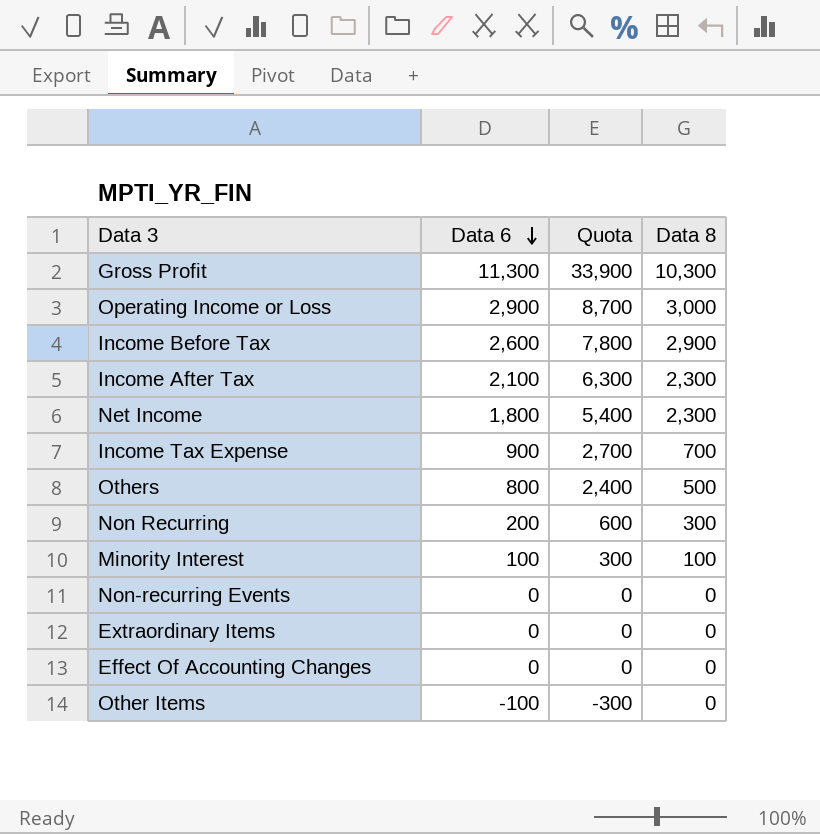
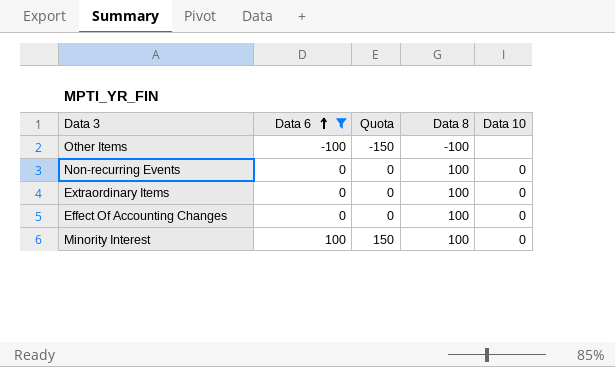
filter: none -> Data 6 <= 100
row order: Data 6 descending -> Data 6 ascending
column Quota | formula: [Data 6] * 3 -> [Data 6] * 1.5
column Data 10 | position: none -> 5
Other Items | Data 8: 0 -> -100
Non-recurring Events | Data 8: 0 -> 100
Extraordinary Items | Data 8: 0 -> 100
Effect Of Accounting Changes | Data 8: 0 -> 100

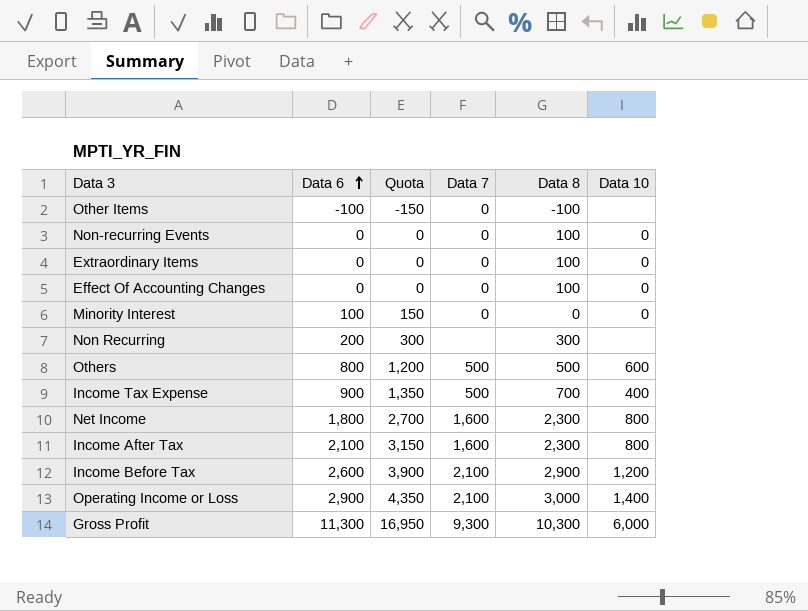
filter: Data 6 <= 100 -> none
column Data 7 | position: none -> 4
Minority Interest | Data 8: 100 -> 0

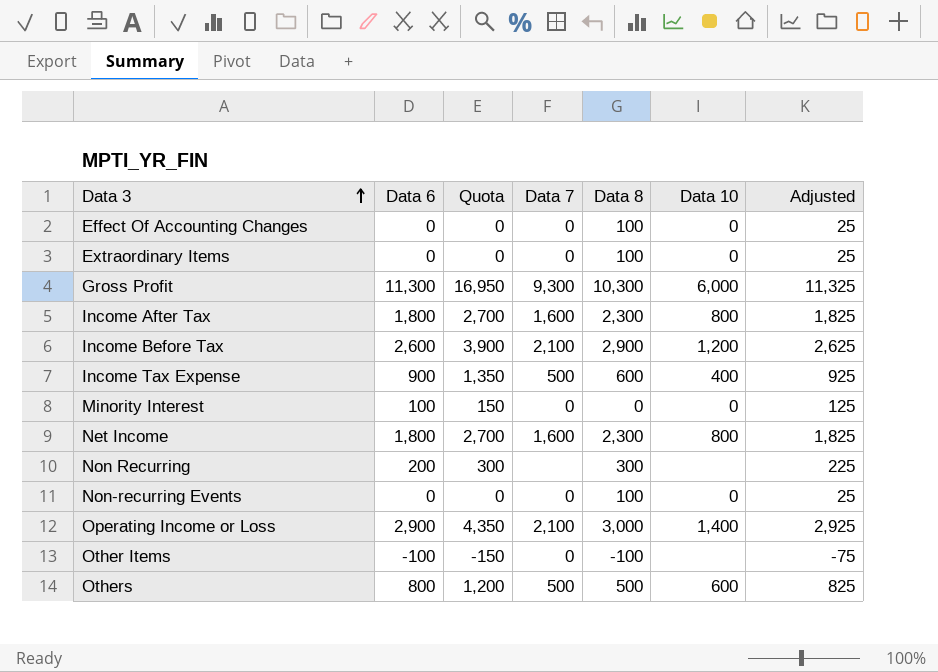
row order: Data 6 ascending -> Data 3 ascending
column Adjusted | formula: none -> [Data 6] + 25
Income After Tax | Data 6: 2,100 -> 1,800
Income After Tax | Quota: 3,150 -> 2,700
Income Tax Expense | Data 8: 700 -> 600

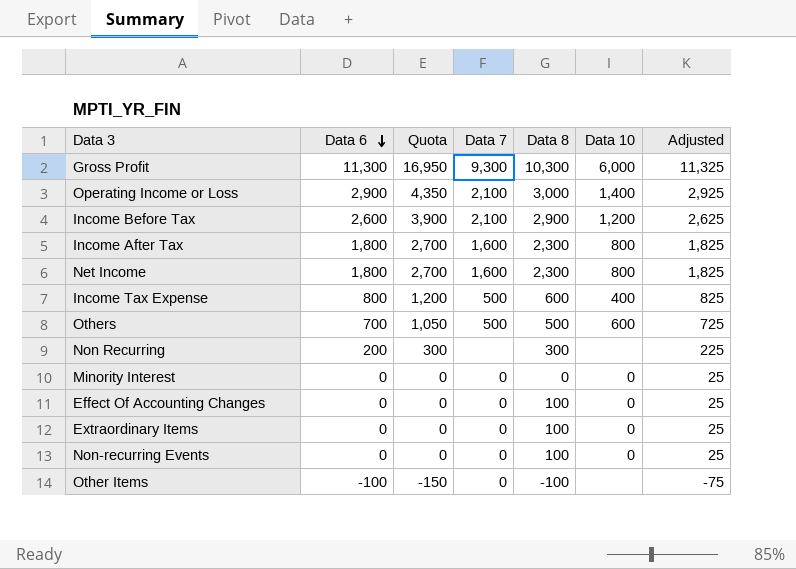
row order: Data 3 ascending -> Data 6 descending
Income Tax Expense | Data 6: 900 -> 800
Income Tax Expense | Quota: 1,350 -> 1,200
Income Tax Expense | Adjusted: 925 -> 825
Others | Data 6: 800 -> 700
Others | Quota: 1,200 -> 1,050
Others | Adjusted: 825 -> 725
Minority Interest | Data 6: 100 -> 0
Minority Interest | Quota: 150 -> 0
Minority Interest | Adjusted: 125 -> 25

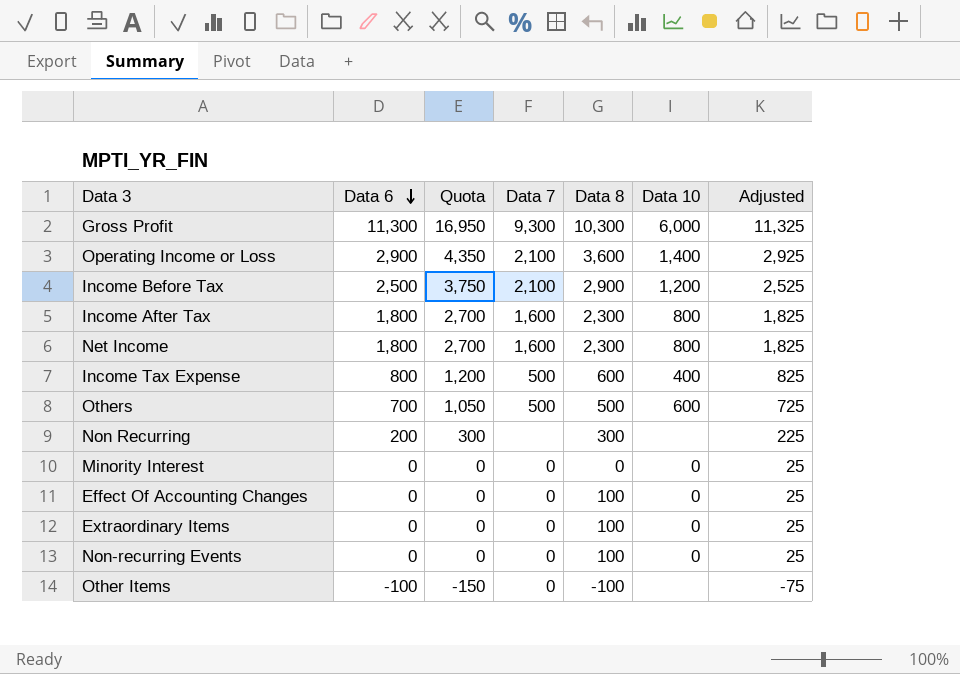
Operating Income or Loss | Data 8: 3,000 -> 3,600
Income Before Tax | Data 6: 2,600 -> 2,500
Income Before Tax | Quota: 3,900 -> 3,750
Income Before Tax | Adjusted: 2,625 -> 2,525

